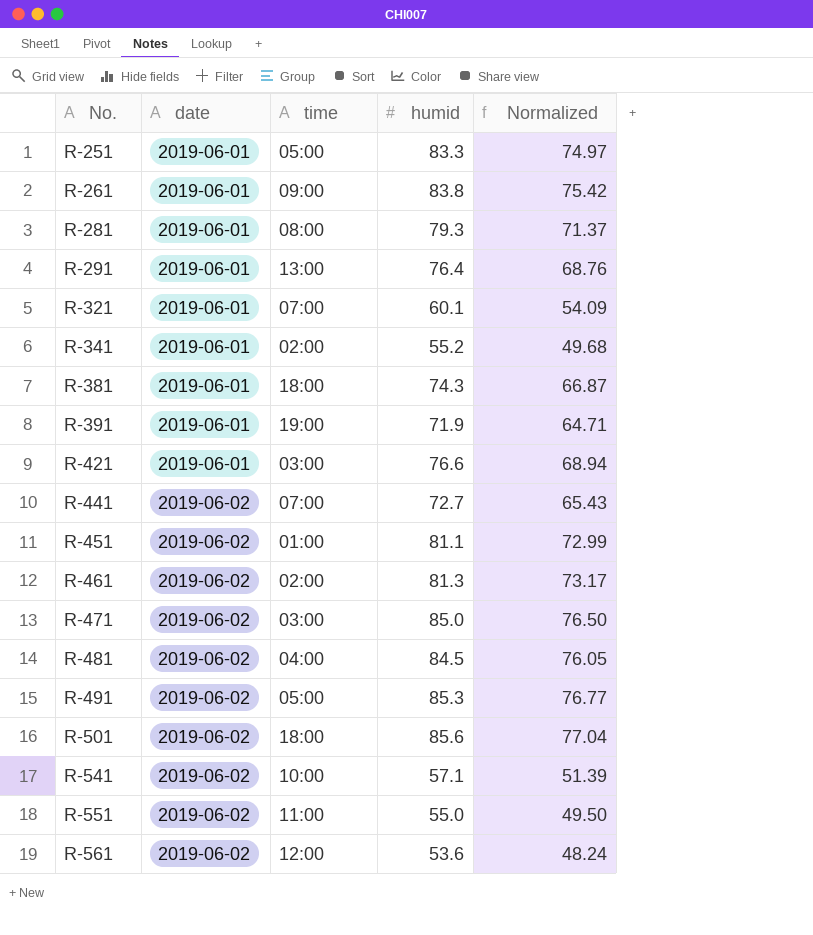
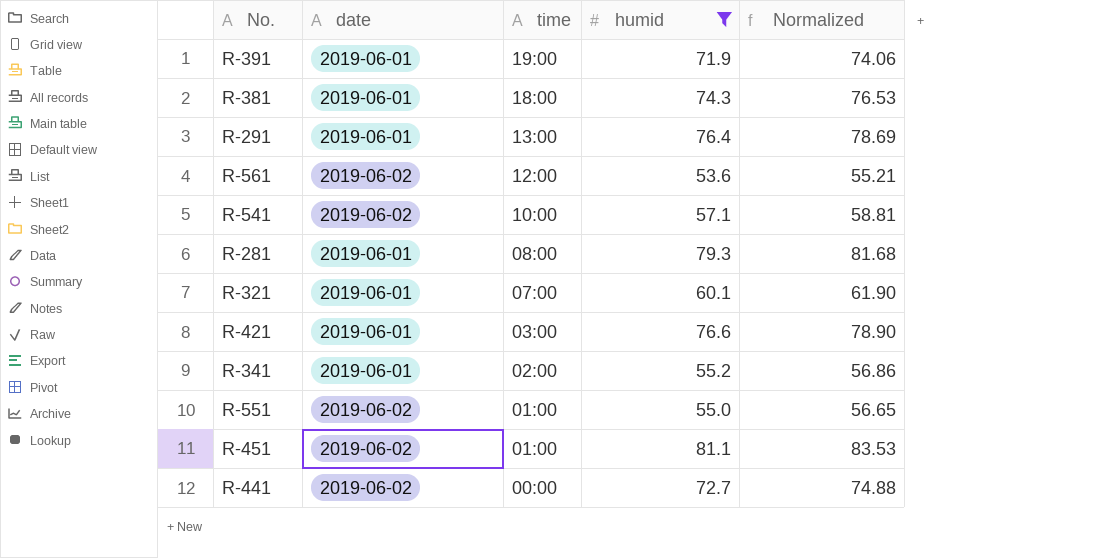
filter: none -> humid <= 81.1
row order: No. ascending -> time descending
column Normalized | formula: [humid] * 0.9 -> [humid] * 1.03
R-551 | time: 11:00 -> 01:00
R-441 | time: 07:00 -> 00:00

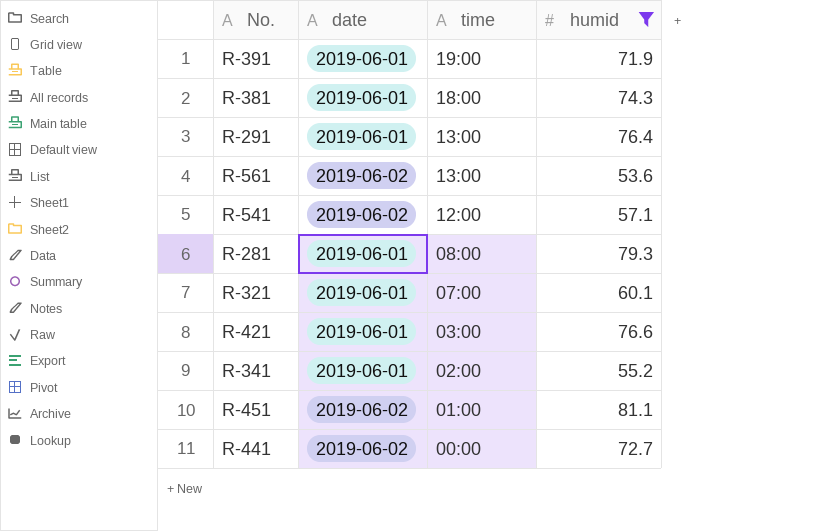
column Normalized | formula: [humid] * 1.03 -> none
row R-551: 2019-06-02 | 01:00 | 55.0 | 56.65 -> none
R-561 | time: 12:00 -> 13:00
R-541 | time: 10:00 -> 12:00

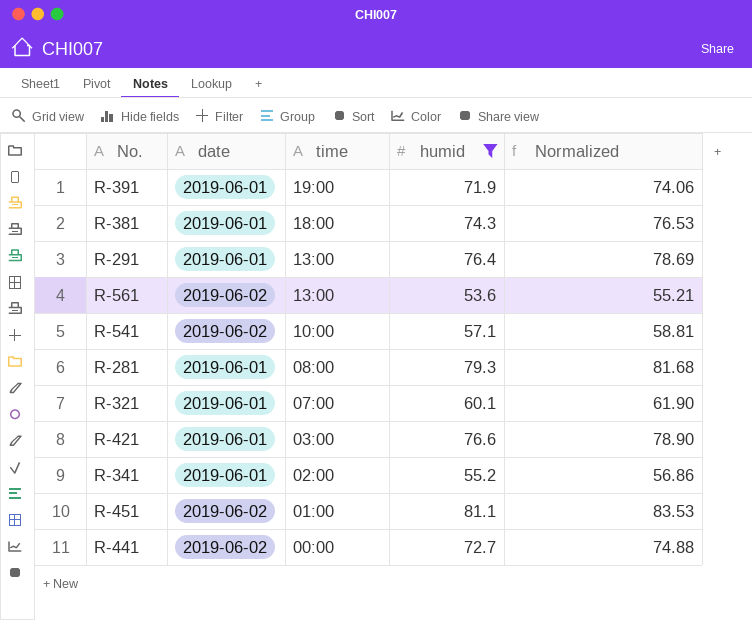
column Normalized | formula: none -> [humid] * 1.03
R-541 | time: 12:00 -> 10:00

